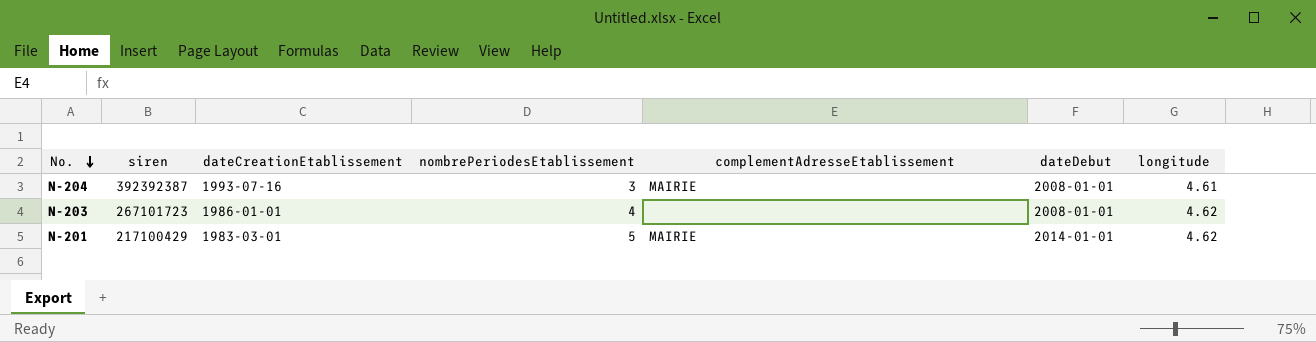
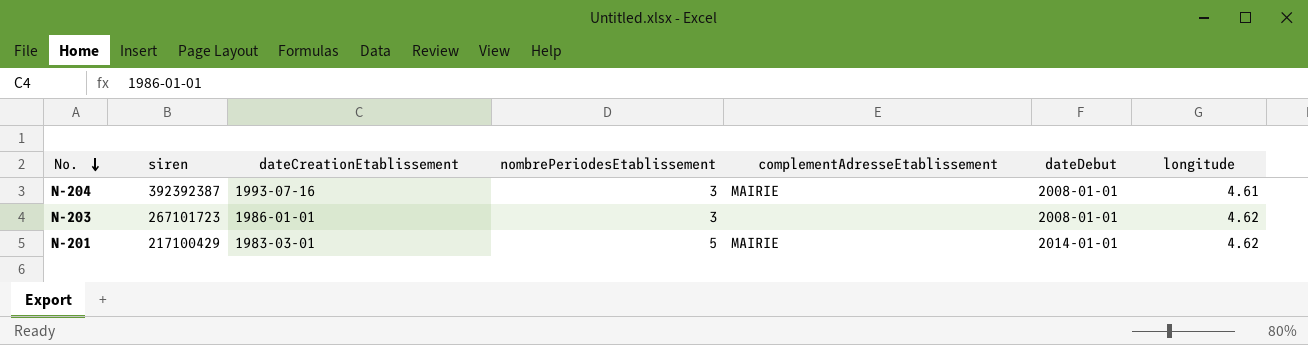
N-203 | nombrePeriodesEtablissement: 4 -> 3

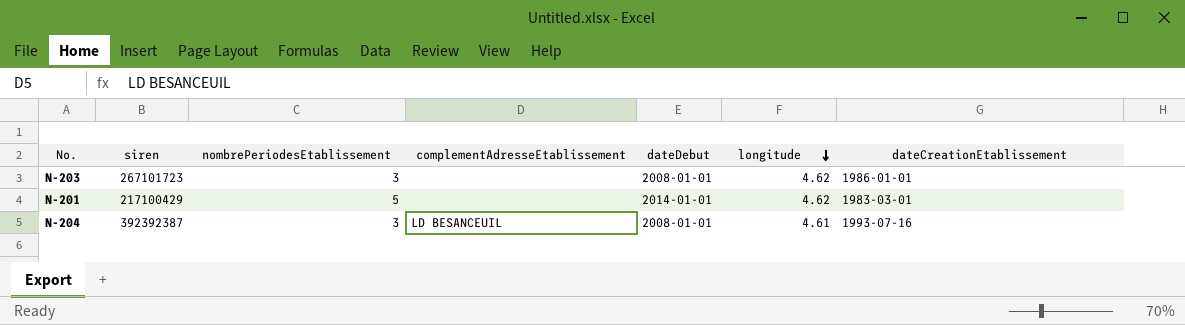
row order: No. descending -> longitude descending
column dateCreationEtablissement | position: 3 -> 7
N-201 | complementAdresseEtablissement: MAIRIE -> none
N-204 | complementAdresseEtablissement: MAIRIE -> LD BESANCEUIL

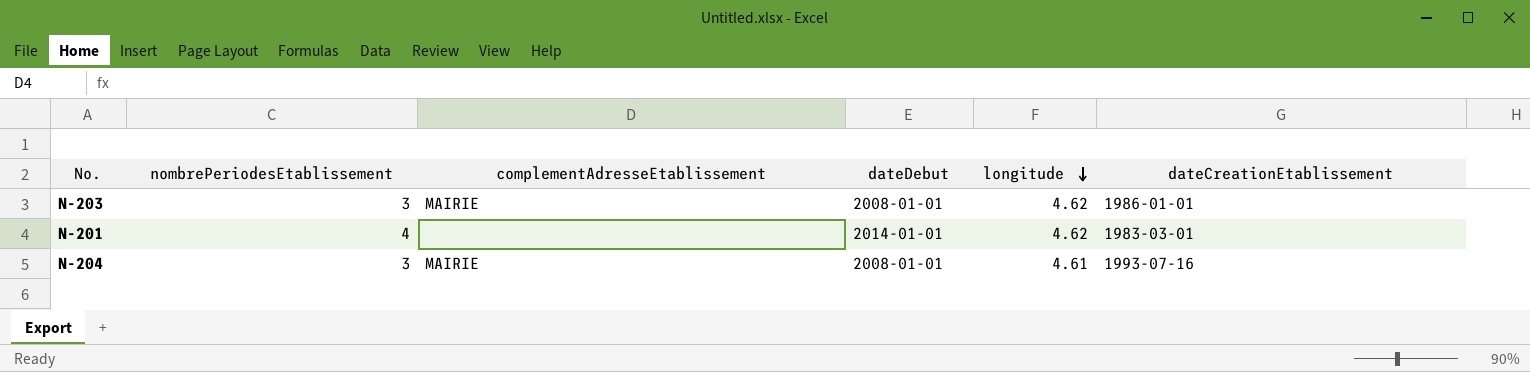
column siren | position: 2 -> none
N-203 | complementAdresseEtablissement: none -> MAIRIE
N-201 | nombrePeriodesEtablissement: 5 -> 4
N-204 | complementAdresseEtablissement: LD BESANCEUIL -> MAIRIE

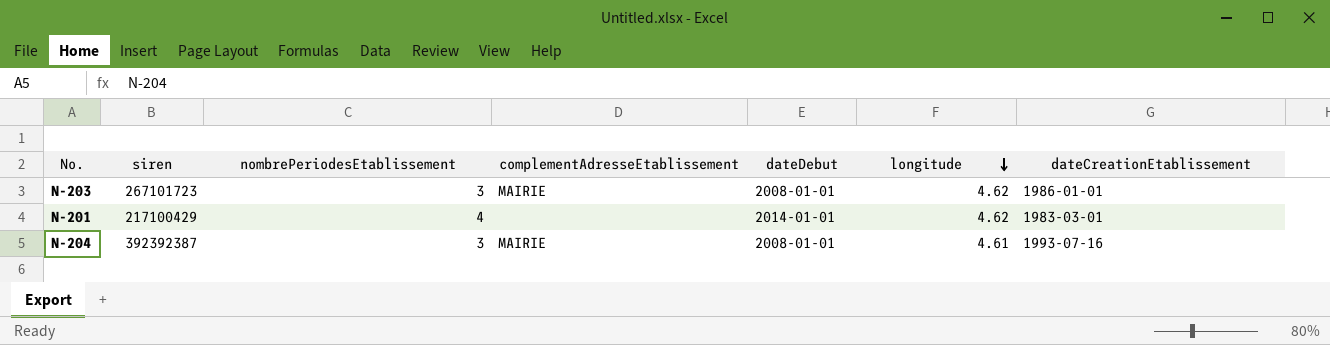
column siren | position: none -> 2

